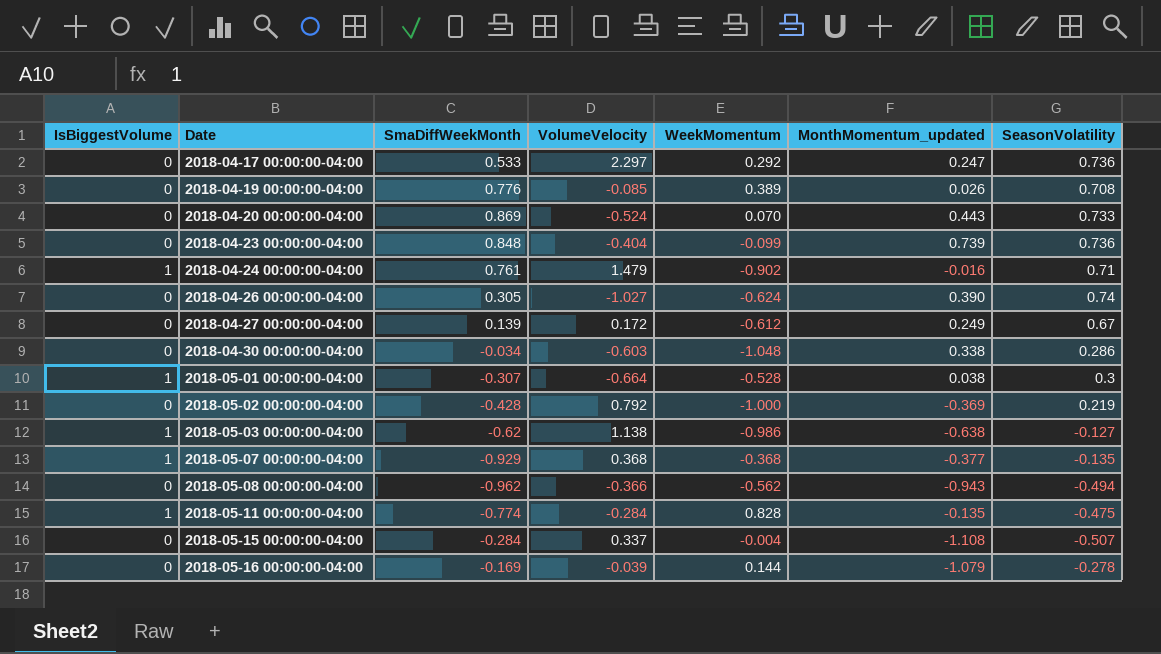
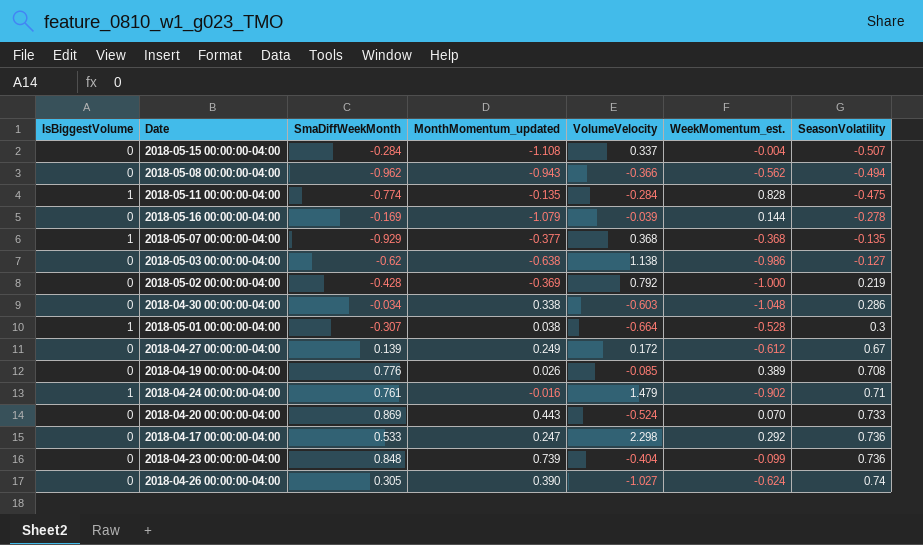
row order: Date ascending -> SeasonVolatility ascending
column MonthMomentum_updated | position: 6 -> 4
column name: WeekMomentum -> WeekMomentum_est.
2018-05-03 00:00:00-04:00 | IsBiggestVolume: 1 -> 0
2018-04-17 00:00:00-04:00 | VolumeVelocity: 2.297 -> 2.298

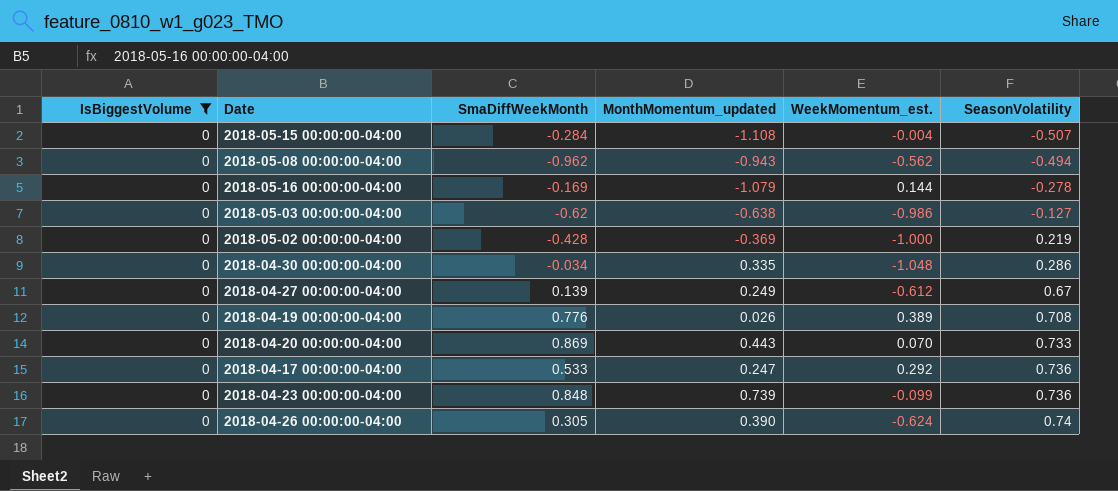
filter: none -> IsBiggestVolume = 0
column VolumeVelocity | position: 5 -> none
2018-04-30 00:00:00-04:00 | MonthMomentum_updated: 0.338 -> 0.335

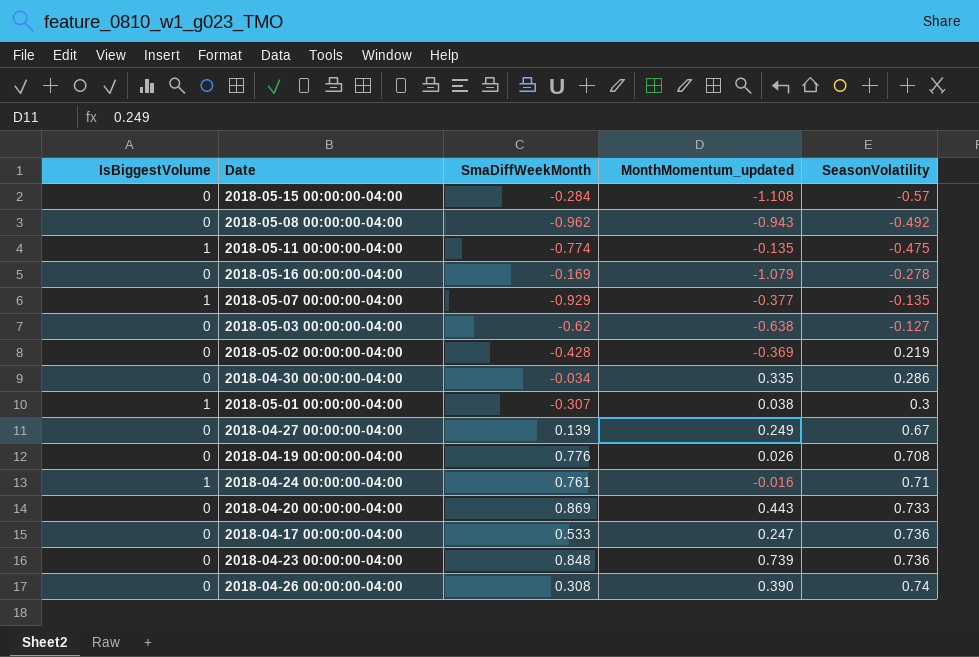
filter: IsBiggestVolume = 0 -> none
column WeekMomentum_est. | position: 5 -> none
2018-05-15 00:00:00-04:00 | SeasonVolatility: -0.507 -> -0.57
2018-05-08 00:00:00-04:00 | SeasonVolatility: -0.494 -> -0.492
2018-04-26 00:00:00-04:00 | SmaDiffWeekMonth: 0.305 -> 0.308

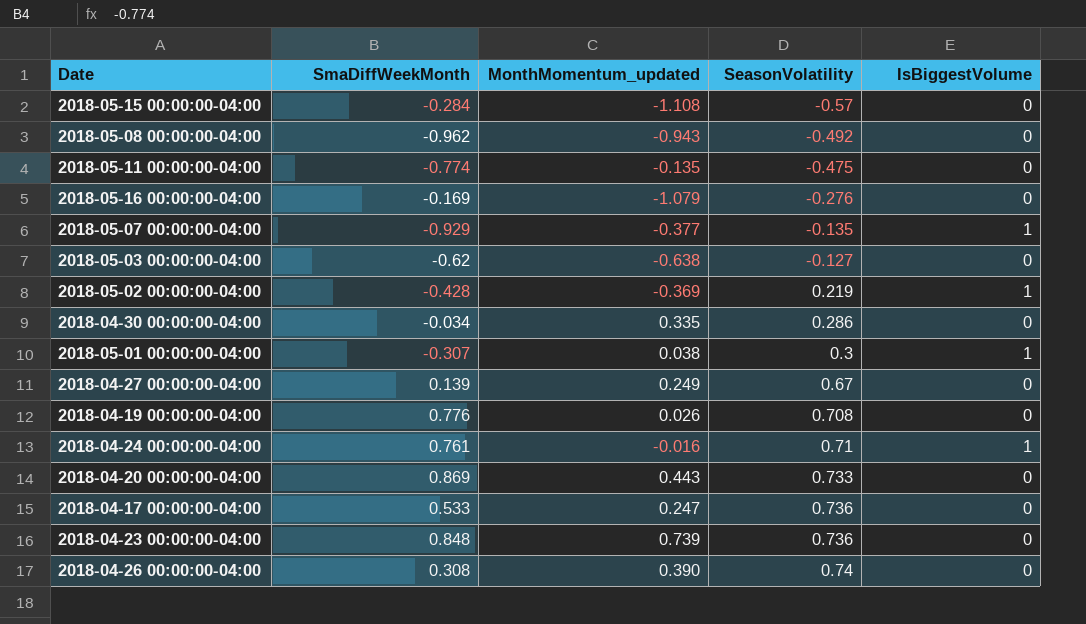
column IsBiggestVolume | position: 1 -> 5
2018-05-11 00:00:00-04:00 | IsBiggestVolume: 1 -> 0
2018-05-16 00:00:00-04:00 | SeasonVolatility: -0.278 -> -0.276
2018-05-02 00:00:00-04:00 | IsBiggestVolume: 0 -> 1

